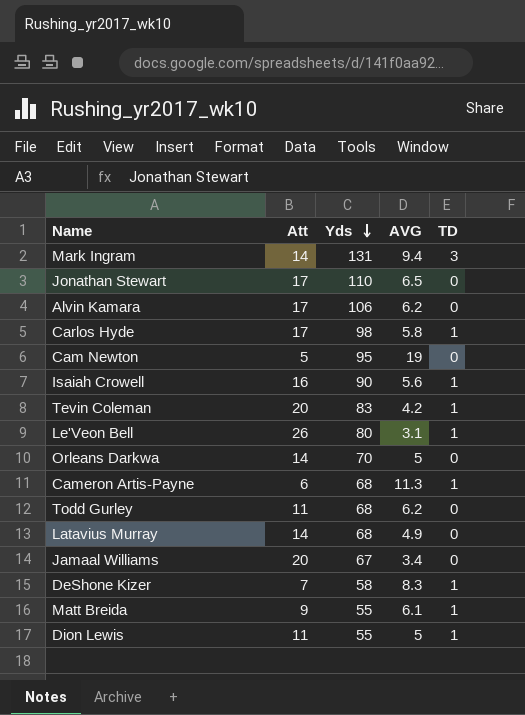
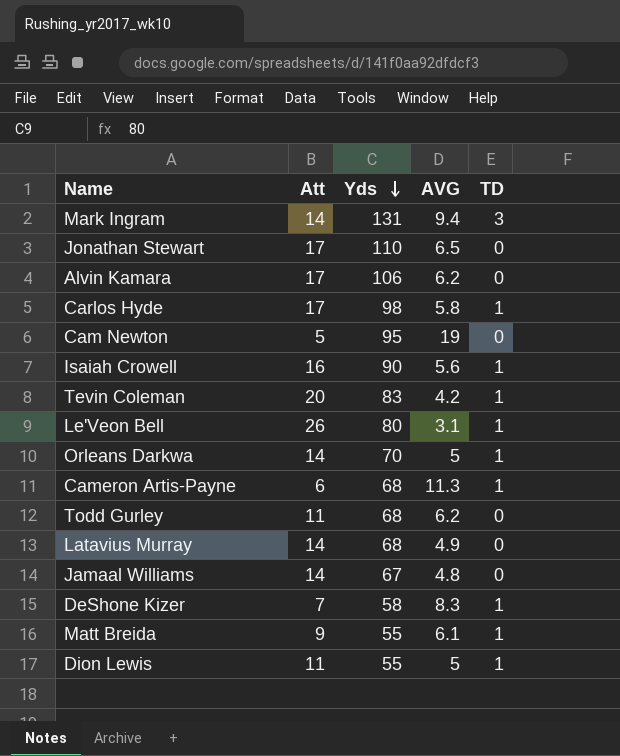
Orleans Darkwa | TD: 0 -> 1
Jamaal Williams | Att: 20 -> 14
Jamaal Williams | AVG: 3.4 -> 4.8

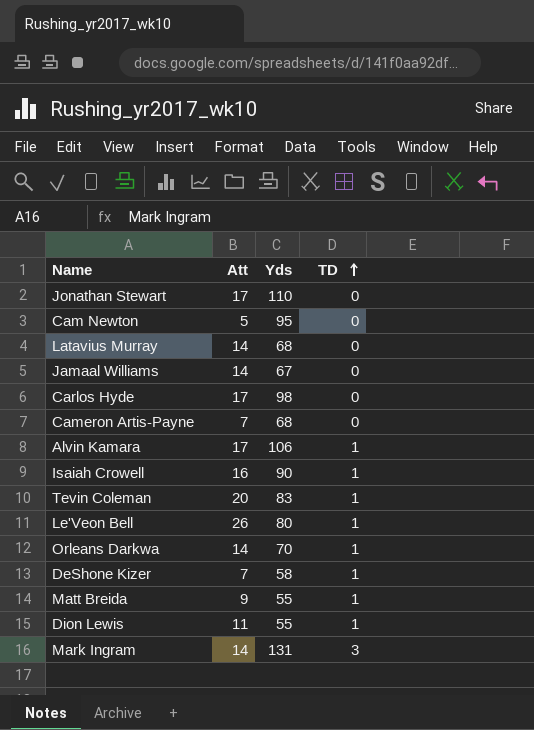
row order: Yds descending -> TD ascending
column AVG | formula: [Yds] / [Att] -> none
row Todd Gurley: 11 | 68 | 6.2 | 0 -> none
Carlos Hyde | TD: 1 -> 0
Cameron Artis-Payne | Att: 6 -> 7
Cameron Artis-Payne | TD: 1 -> 0
Alvin Kamara | TD: 0 -> 1

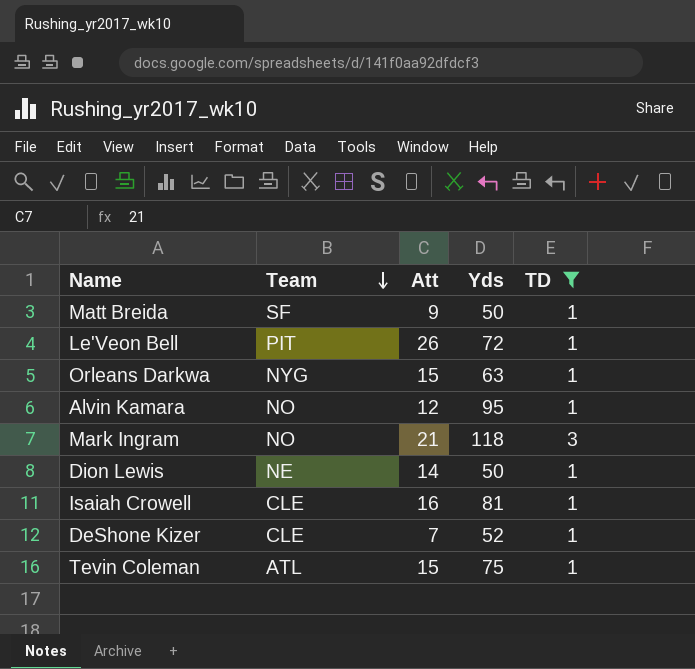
filter: none -> TD != 0
row order: TD ascending -> Team descending
column Team | position: none -> 2
Matt Breida | Yds: 55 -> 50
Le'Veon Bell | Yds: 80 -> 72
Orleans Darkwa | Att: 14 -> 15
Orleans Darkwa | Yds: 70 -> 63
Alvin Kamara | Att: 17 -> 12
Alvin Kamara | Yds: 106 -> 95
Mark Ingram | Att: 14 -> 21
Mark Ingram | Yds: 131 -> 118
Dion Lewis | Att: 11 -> 14
Dion Lewis | Yds: 55 -> 50
Isaiah Crowell | Yds: 90 -> 81
DeShone Kizer | Yds: 58 -> 52
Tevin Coleman | Att: 20 -> 15
Tevin Coleman | Yds: 83 -> 75

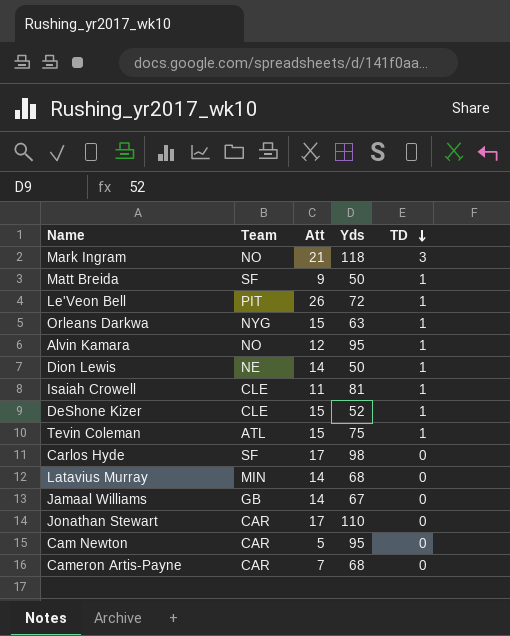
filter: TD != 0 -> none
row order: Team descending -> TD descending
Isaiah Crowell | Att: 16 -> 11
DeShone Kizer | Att: 7 -> 15

